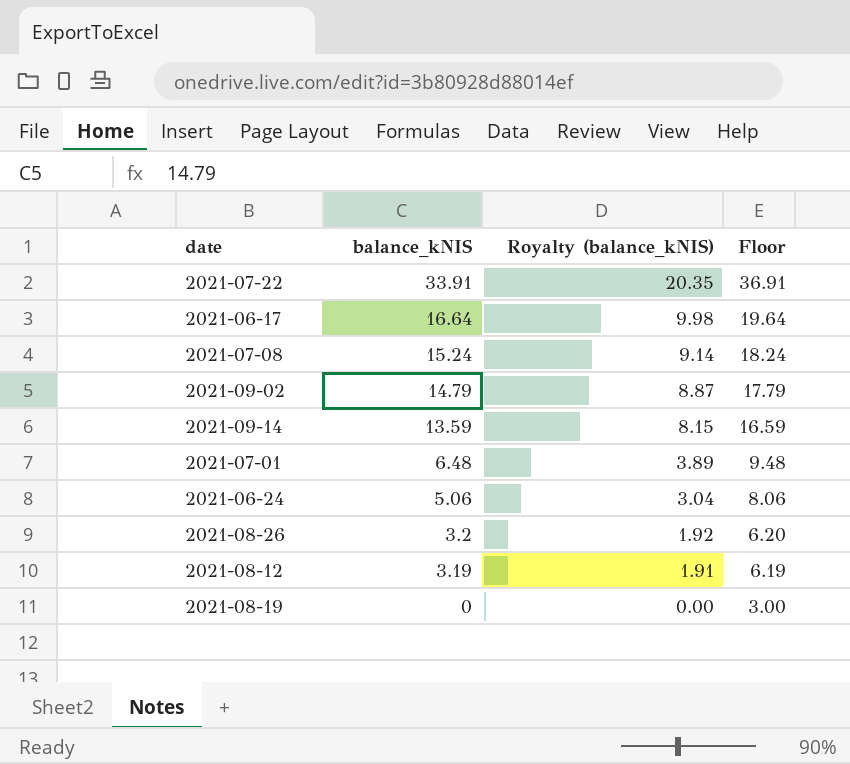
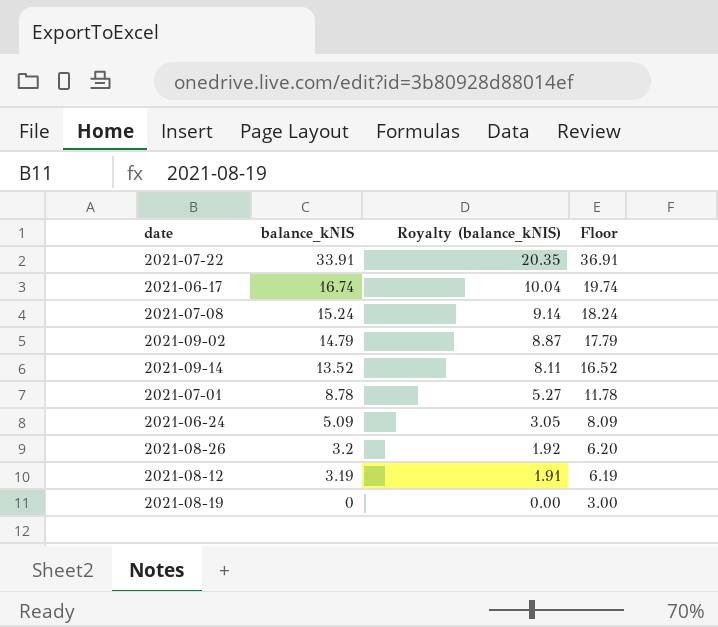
2021-06-17 | balance_kNIS: 16.64 -> 16.74
2021-06-17 | Royalty (balance_kNIS): 9.98 -> 10.04
2021-06-17 | Floor: 19.64 -> 19.74
2021-09-14 | balance_kNIS: 13.59 -> 13.52
2021-09-14 | Royalty (balance_kNIS): 8.15 -> 8.11
2021-09-14 | Floor: 16.59 -> 16.52
2021-07-01 | balance_kNIS: 6.48 -> 8.78
2021-07-01 | Royalty (balance_kNIS): 3.89 -> 5.27
2021-07-01 | Floor: 9.48 -> 11.78
2021-06-24 | balance_kNIS: 5.06 -> 5.09
2021-06-24 | Royalty (balance_kNIS): 3.04 -> 3.05
2021-06-24 | Floor: 8.06 -> 8.09

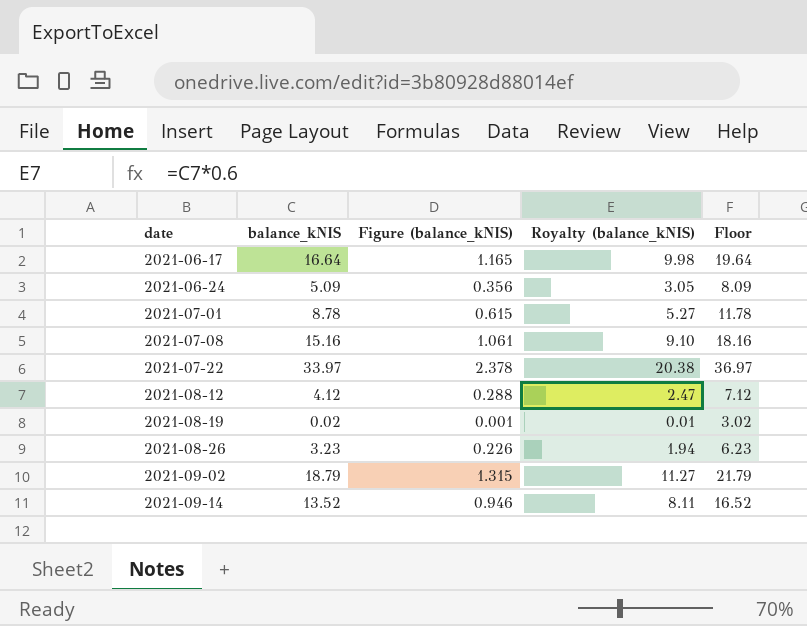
row order: balance_kNIS descending -> date ascending
column Figure (balance_kNIS) | formula: none -> [balance_kNIS] * 0.07
2021-06-17 | balance_kNIS: 16.74 -> 16.64
2021-06-17 | Royalty (balance_kNIS): 10.04 -> 9.98
2021-06-17 | Floor: 19.74 -> 19.64
2021-07-08 | balance_kNIS: 15.24 -> 15.16
2021-07-08 | Royalty (balance_kNIS): 9.14 -> 9.10
2021-07-08 | Floor: 18.24 -> 18.16
2021-07-22 | balance_kNIS: 33.91 -> 33.97
2021-07-22 | Royalty (balance_kNIS): 20.35 -> 20.38
2021-07-22 | Floor: 36.91 -> 36.97
2021-08-12 | balance_kNIS: 3.19 -> 4.12
2021-08-12 | Royalty (balance_kNIS): 1.91 -> 2.47
2021-08-12 | Floor: 6.19 -> 7.12
2021-08-19 | balance_kNIS: 0 -> 0.02
2021-08-19 | Royalty (balance_kNIS): 0.00 -> 0.01
2021-08-19 | Floor: 3.00 -> 3.02
2021-08-26 | balance_kNIS: 3.2 -> 3.23
2021-08-26 | Royalty (balance_kNIS): 1.92 -> 1.94
2021-08-26 | Floor: 6.20 -> 6.23
2021-09-02 | balance_kNIS: 14.79 -> 18.79
2021-09-02 | Royalty (balance_kNIS): 8.87 -> 11.27
2021-09-02 | Floor: 17.79 -> 21.79

